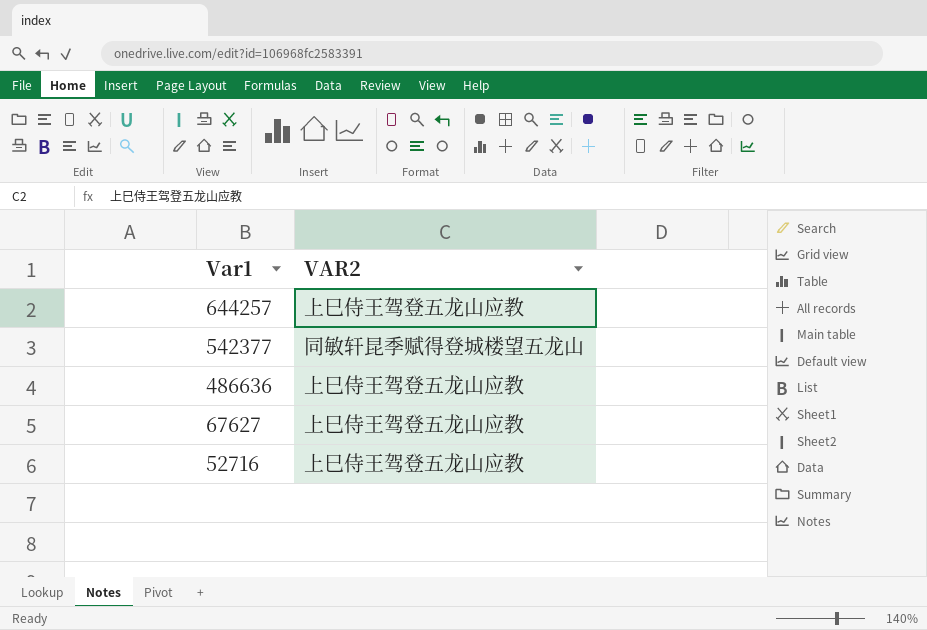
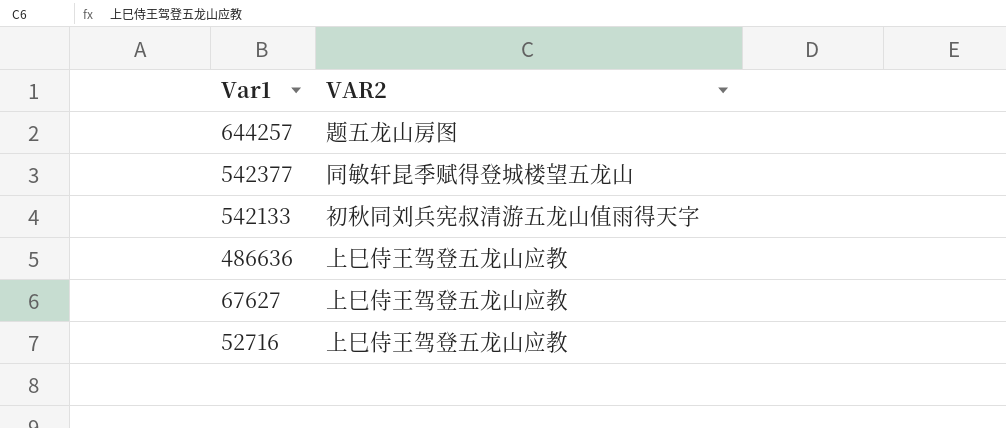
644257 | VAR2: 上巳侍王驾登五龙山应教 -> 题五龙山房图
row 542133: none -> 初秋同刘兵宪叔清游五龙山值雨得天字

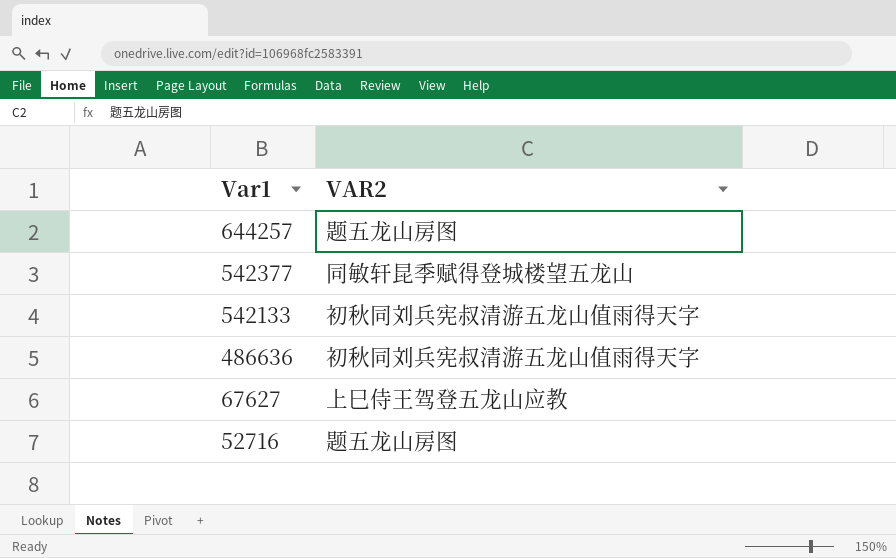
486636 | VAR2: 上巳侍王驾登五龙山应教 -> 初秋同刘兵宪叔清游五龙山值雨得天字
52716 | VAR2: 上巳侍王驾登五龙山应教 -> 题五龙山房图

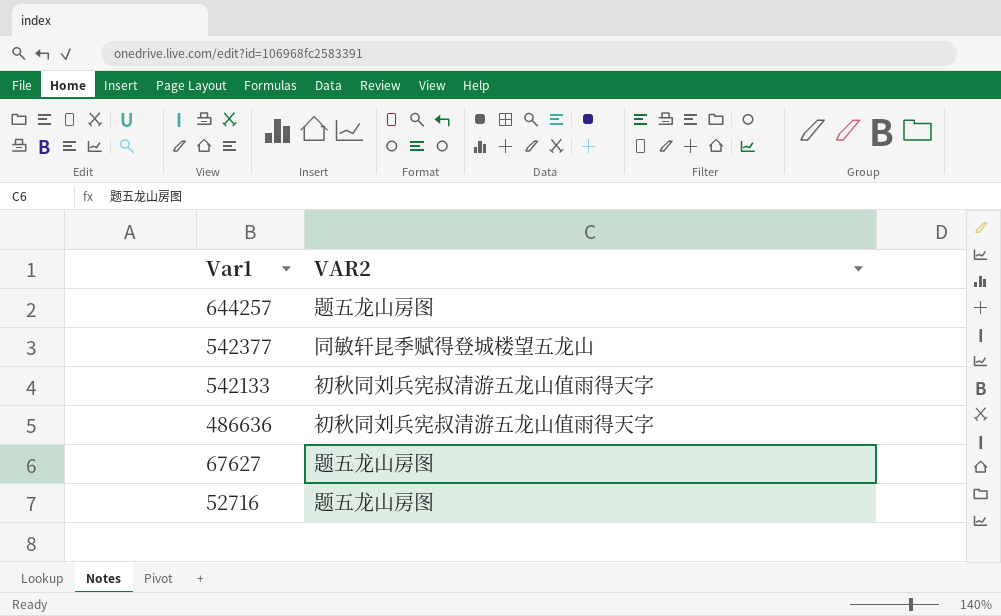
67627 | VAR2: 上巳侍王驾登五龙山应教 -> 题五龙山房图

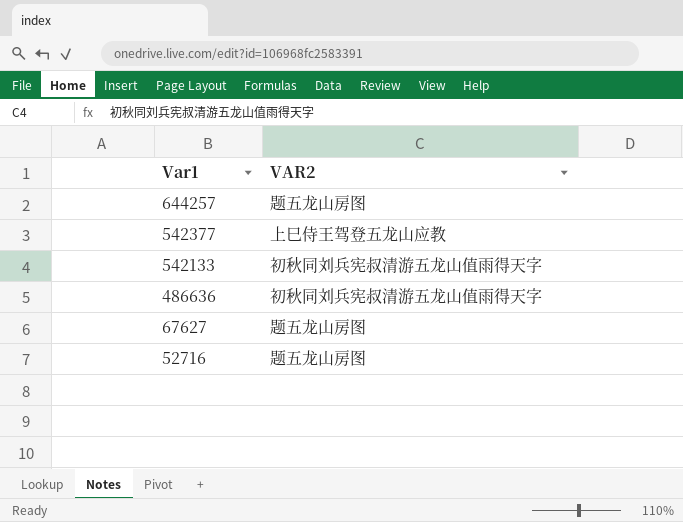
542377 | VAR2: 同敏轩昆季赋得登城楼望五龙山 -> 上巳侍王驾登五龙山应教

